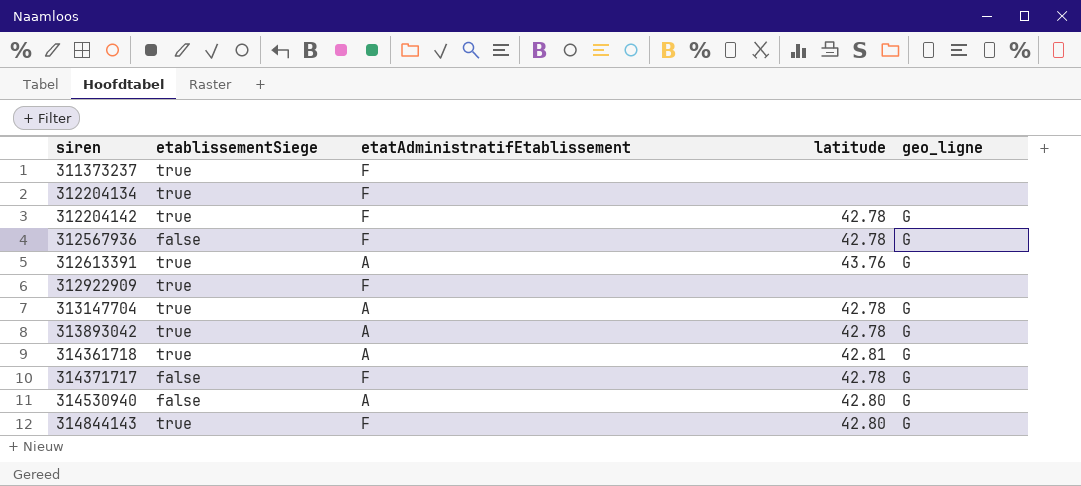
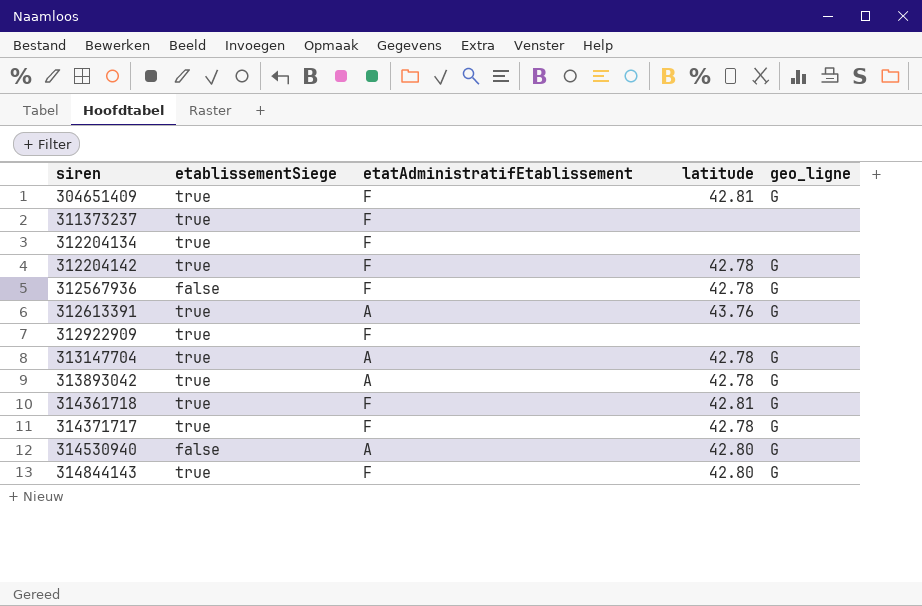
row 304651409: none -> true | F | 42.81 | G
314361718 | etatAdministratifEtablissement: A -> F
314371717 | etablissementSiege: false -> true

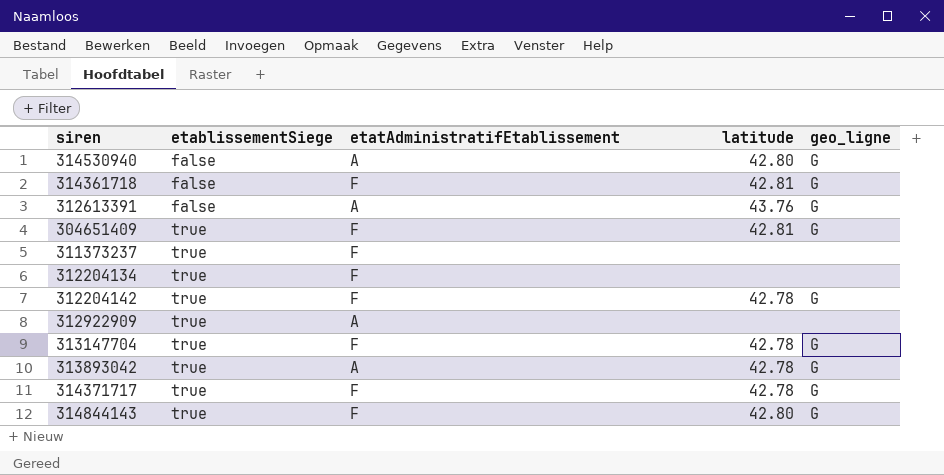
row order: siren ascending -> etablissementSiege ascending
row 312567936: false | F | 42.78 | G -> none
314361718 | etablissementSiege: true -> false
312613391 | etablissementSiege: true -> false
312922909 | etatAdministratifEtablissement: F -> A
313147704 | etatAdministratifEtablissement: A -> F

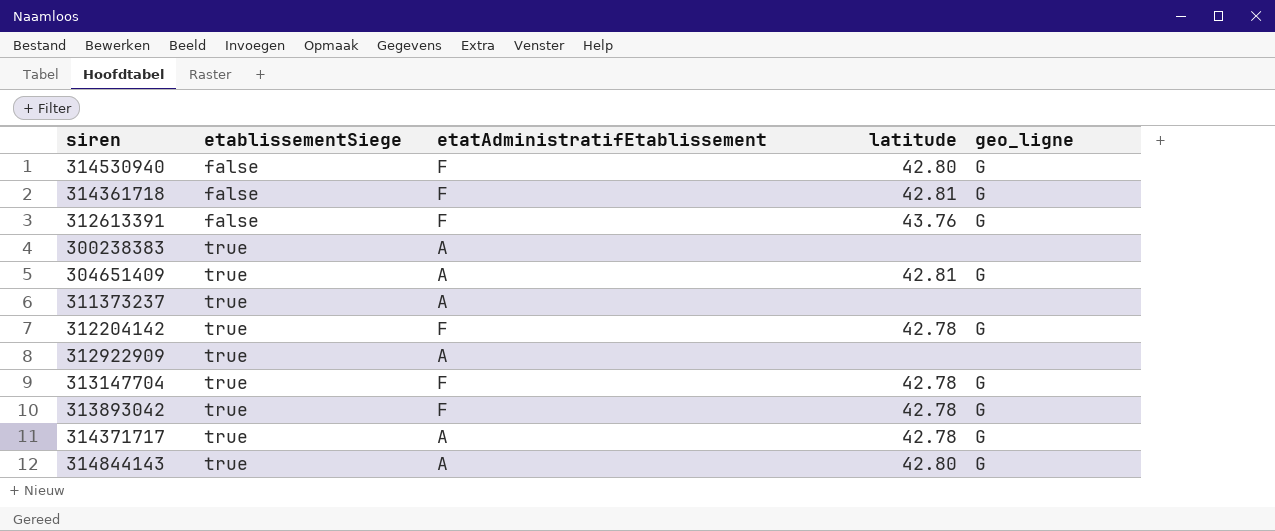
row 312204134: true | F | none | none -> none
314530940 | etatAdministratifEtablissement: A -> F
312613391 | etatAdministratifEtablissement: A -> F
row 300238383: none -> true | A | none | none
304651409 | etatAdministratifEtablissement: F -> A
311373237 | etatAdministratifEtablissement: F -> A
313893042 | etatAdministratifEtablissement: A -> F
314371717 | etatAdministratifEtablissement: F -> A
314844143 | etatAdministratifEtablissement: F -> A

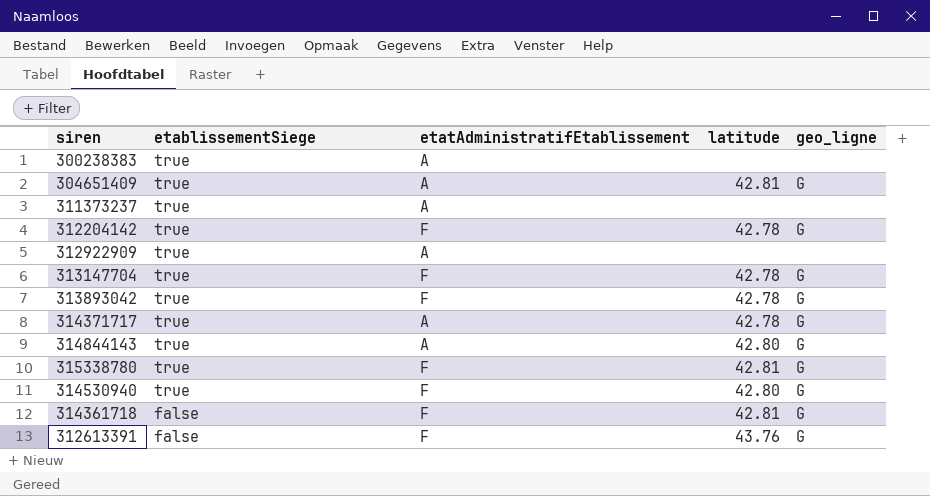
row order: etablissementSiege ascending -> etablissementSiege descending
row 315338780: none -> true | F | 42.81 | G
314530940 | etablissementSiege: false -> true

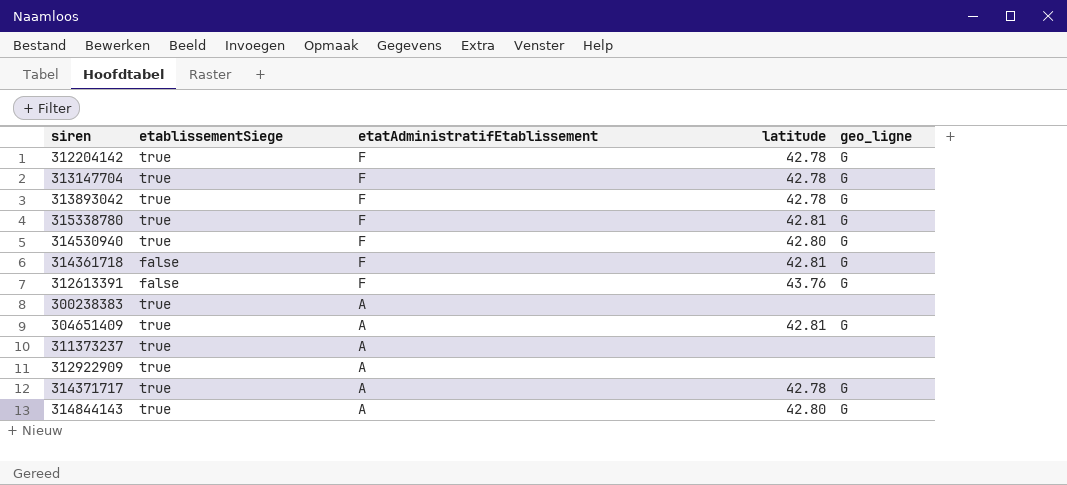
row order: etablissementSiege descending -> etatAdministratifEtablissement descending

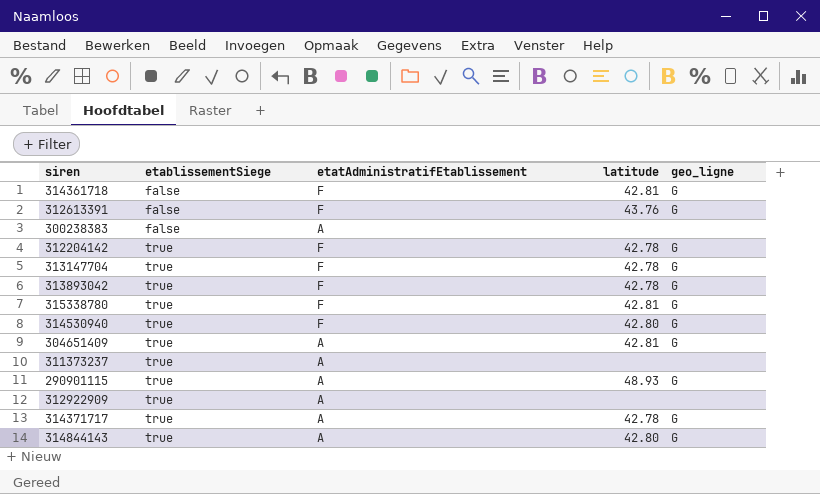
row order: etatAdministratifEtablissement descending -> etablissementSiege ascending
300238383 | etablissementSiege: true -> false
row 290901115: none -> true | A | 48.93 | G

